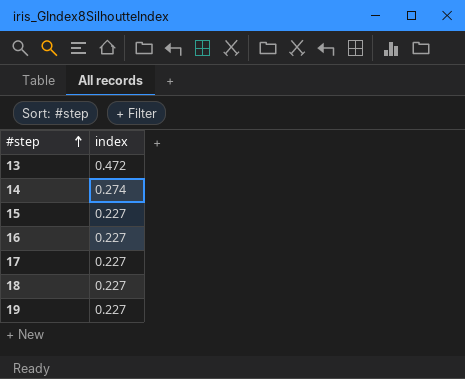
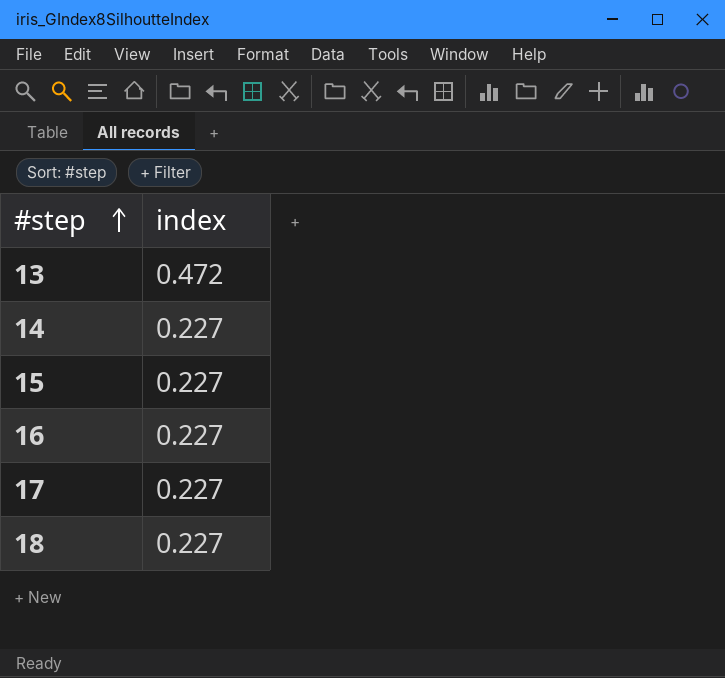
row 19: 0.227 -> none
14 | index: 0.274 -> 0.227

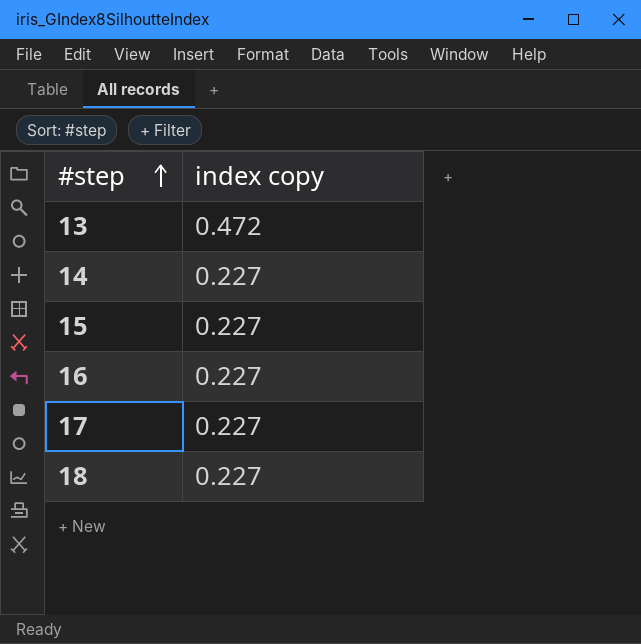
column name: index -> index copy

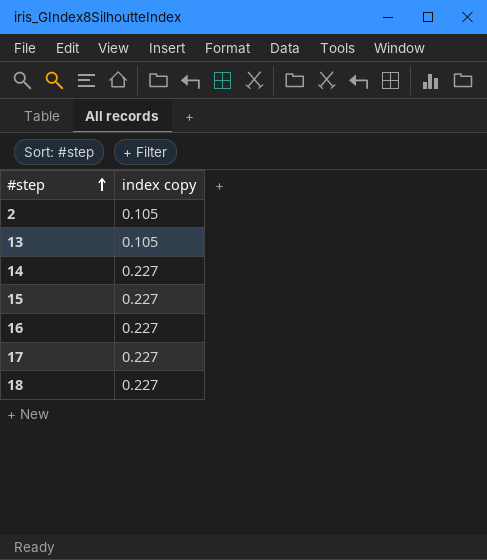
row 2: none -> 0.105
13 | index copy: 0.472 -> 0.105

